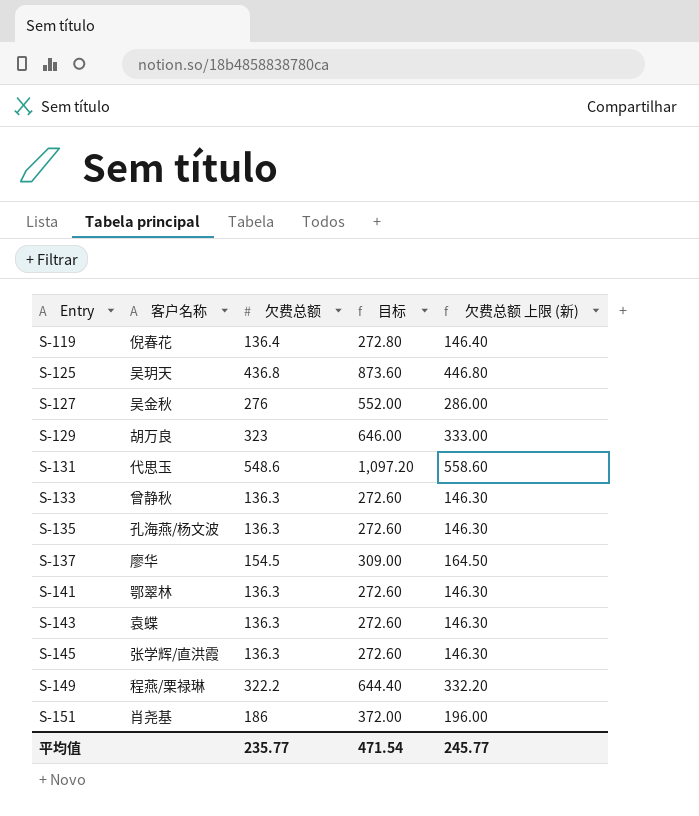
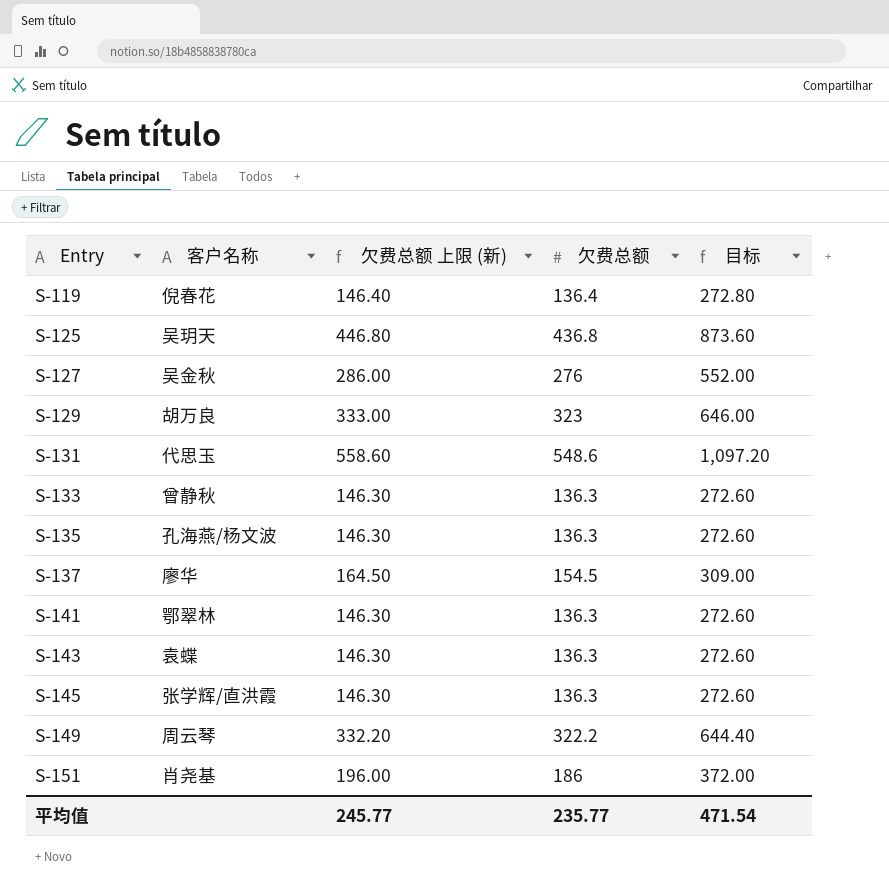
column 欠费总额 上限 (新) | position: 5 -> 3
S-149 | 客户名称: 程燕/栗禄琳 -> 周云琴

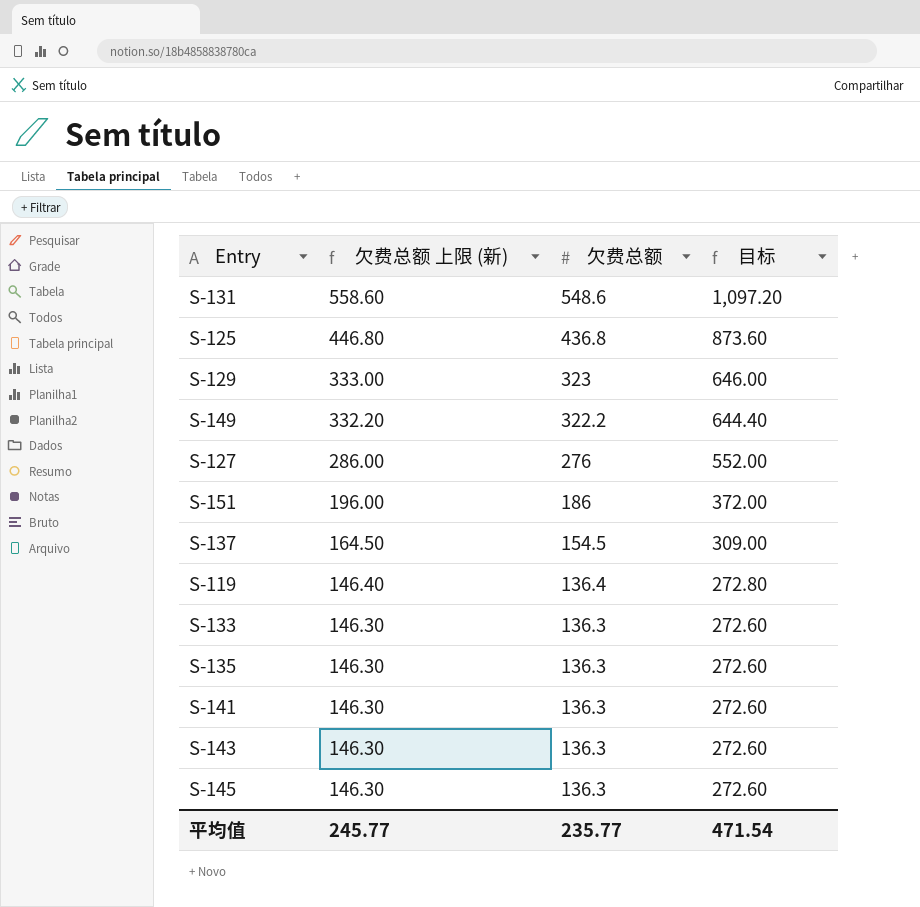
row order: Entry ascending -> 欠费总额 上限 (新) descending
column 客户名称 | position: 2 -> none

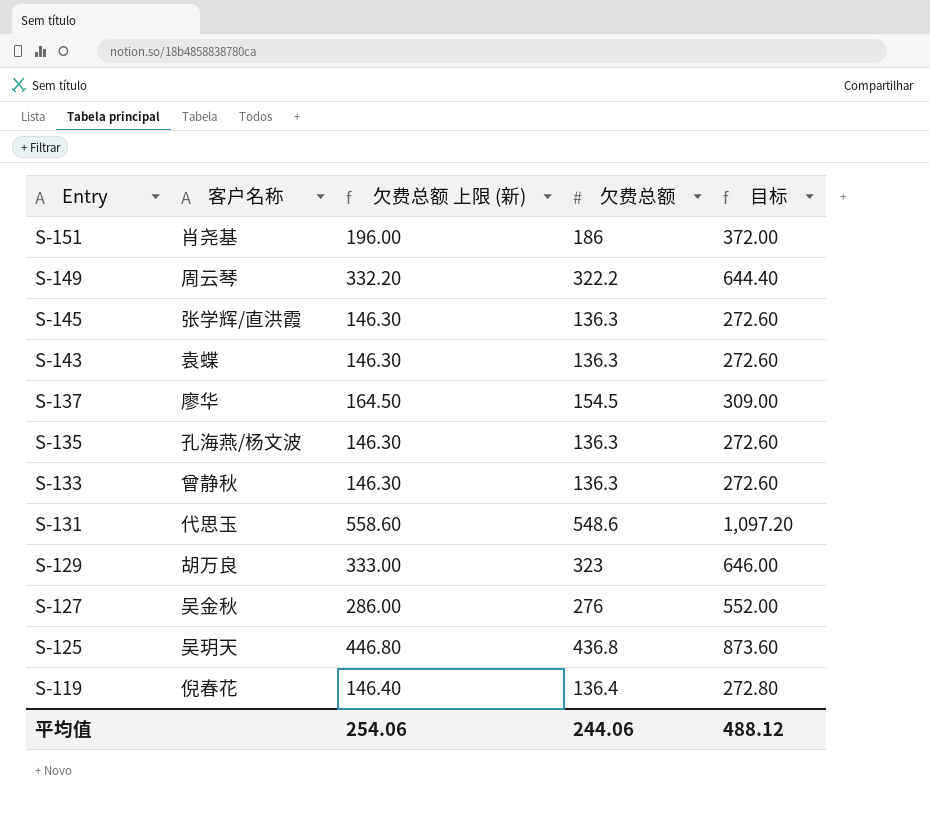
row order: 欠费总额 上限 (新) descending -> Entry descending
column 客户名称 | position: none -> 2
row S-141: 146.30 | 136.3 | 272.60 -> none
平均值 | 欠费总额 上限 (新): 245.77 -> 254.06
平均值 | 欠费总额: 235.77 -> 244.06
平均值 | 目标: 471.54 -> 488.12

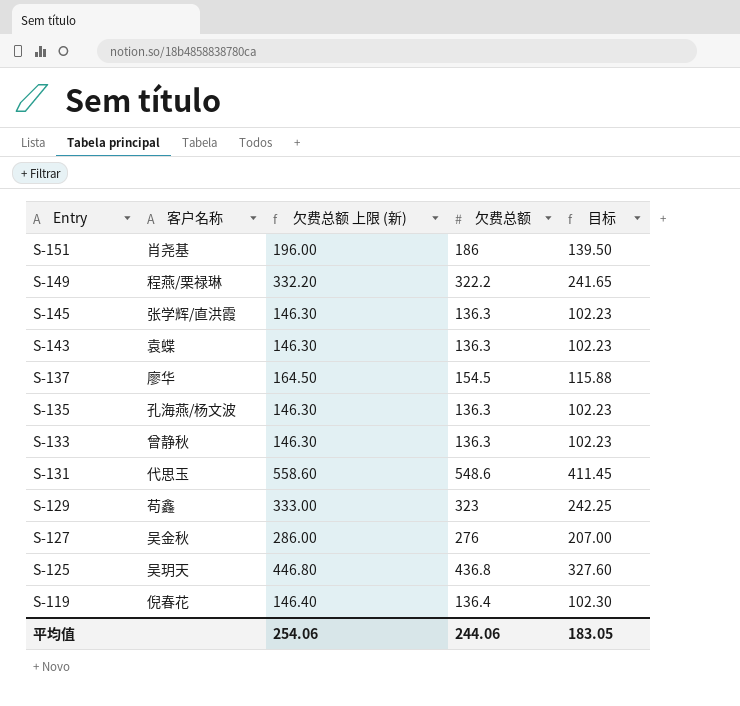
column 目标 | formula: [欠费总额] * 2 -> [欠费总额] * 0.75
S-149 | 客户名称: 周云琴 -> 程燕/栗禄琳
S-129 | 客户名称: 胡万良 -> 苟鑫
平均值 | 目标: 488.12 -> 183.05

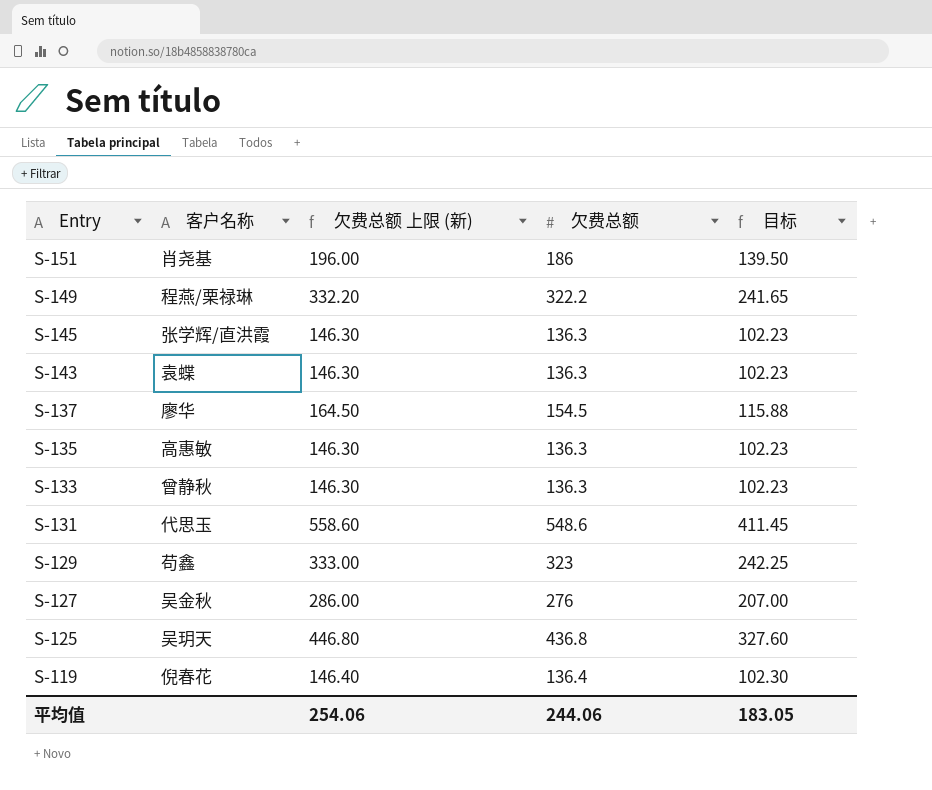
S-135 | 客户名称: 孔海燕/杨文波 -> 高惠敏

